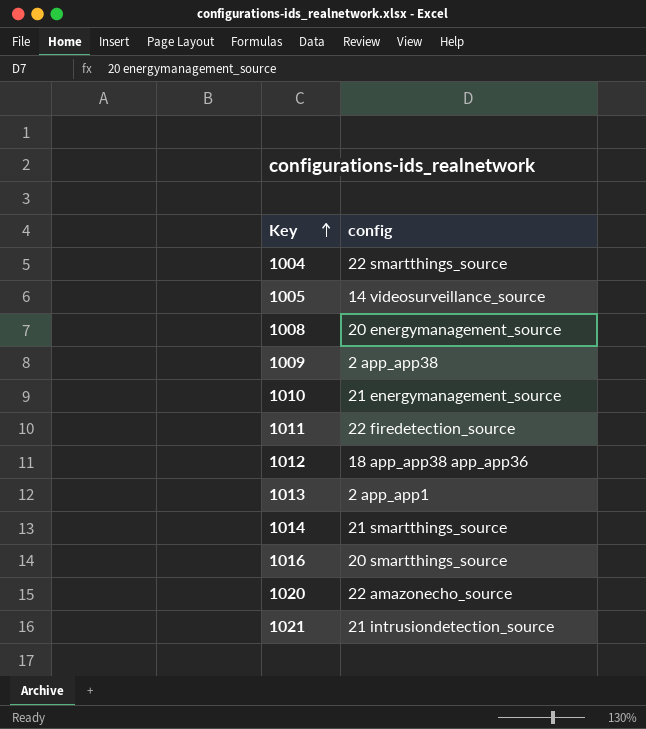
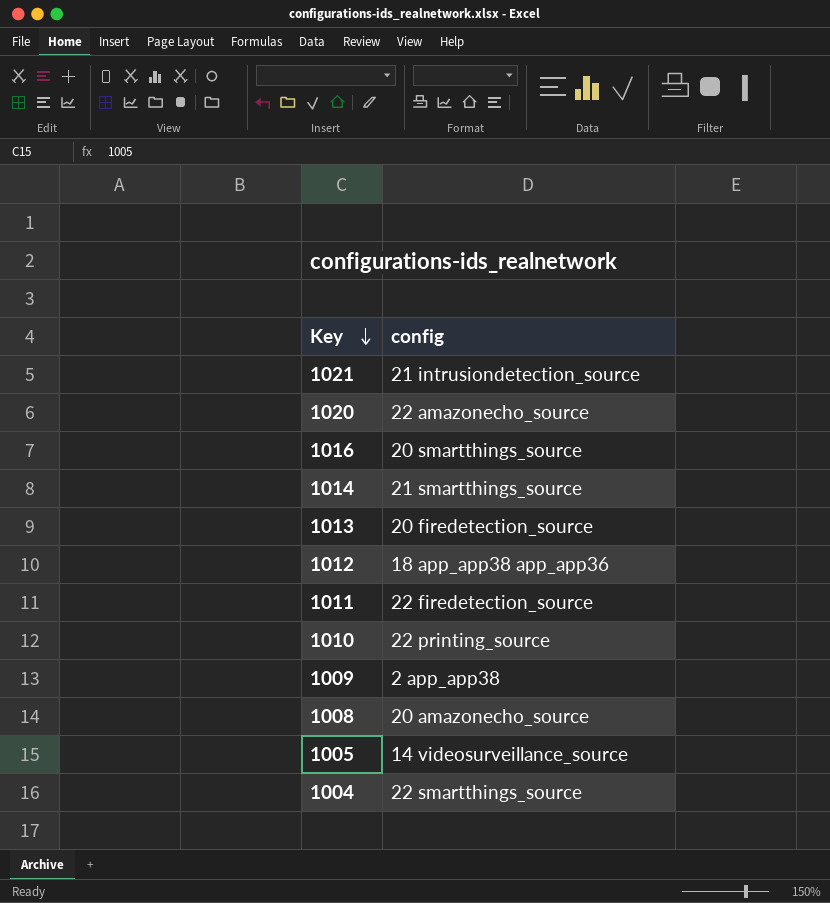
row order: Key ascending -> Key descending
1013 | config: 2 app_app1 -> 20 firedetection_source
1010 | config: 21 energymanagement_source -> 22 printing_source
1008 | config: 20 energymanagement_source -> 20 amazonecho_source

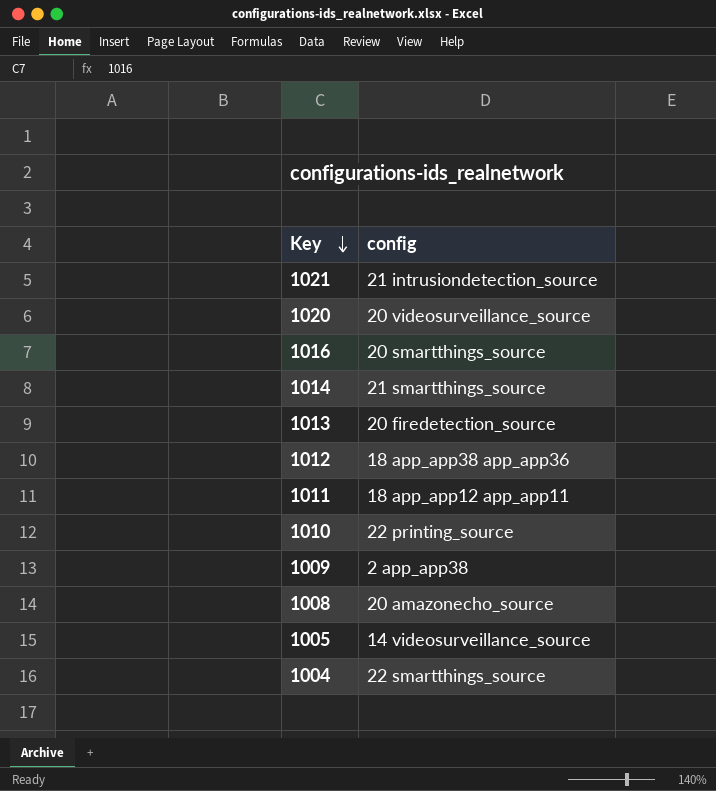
1020 | config: 22 amazonecho_source -> 20 videosurveillance_source
1011 | config: 22 firedetection_source -> 18 app_app12 app_app11

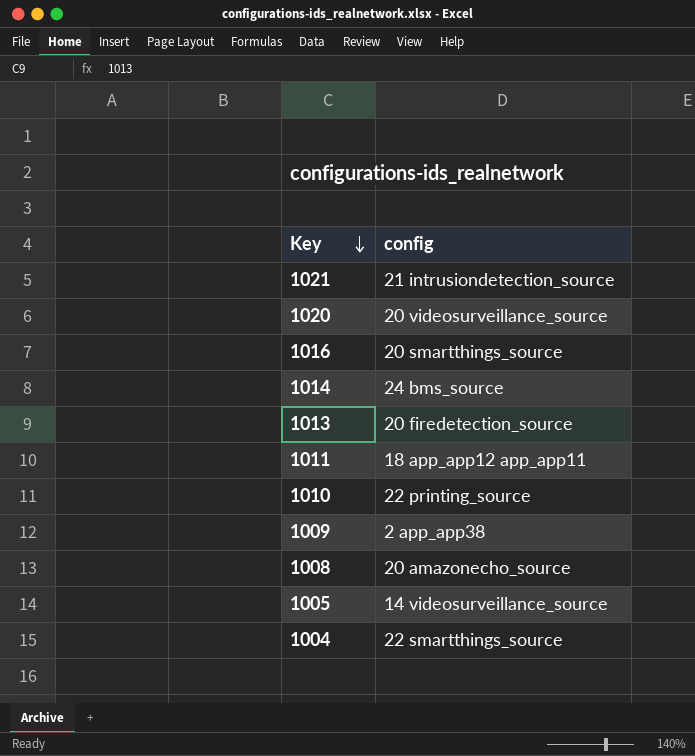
row 1012: 18 app_app38 app_app36 -> none
1014 | config: 21 smartthings_source -> 24 bms_source

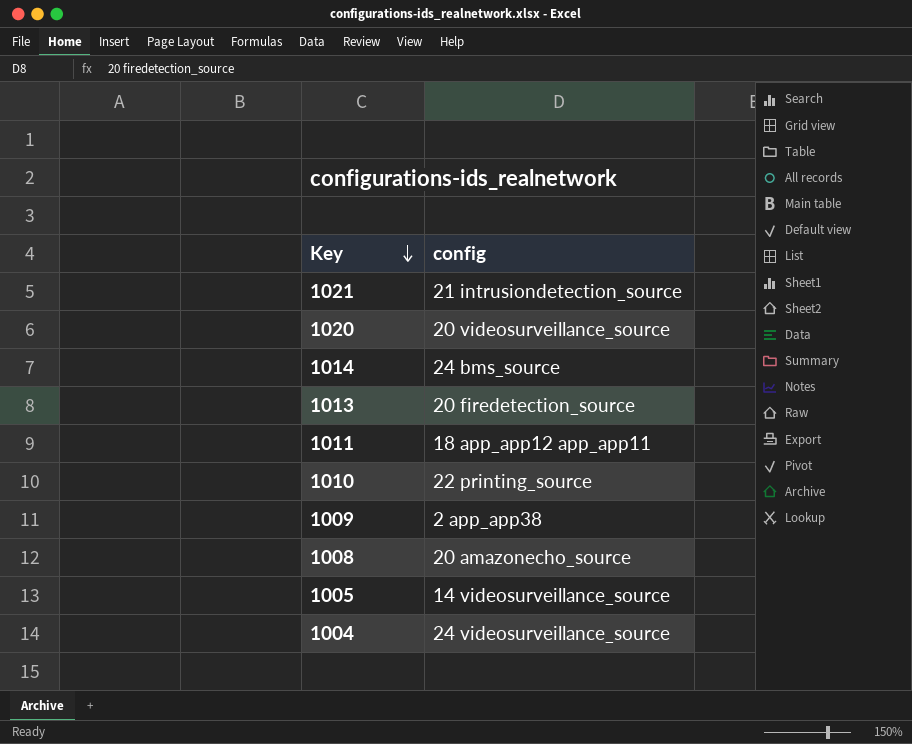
row 1016: 20 smartthings_source -> none
1004 | config: 22 smartthings_source -> 24 videosurveillance_source

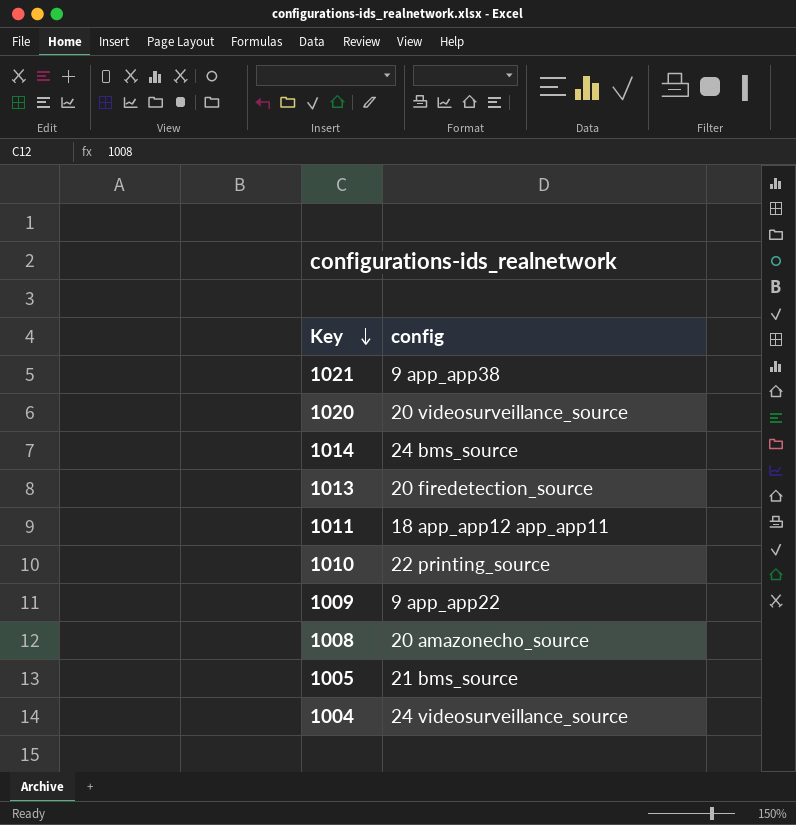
1021 | config: 21 intrusiondetection_source -> 9 app_app38
1009 | config: 2 app_app38 -> 9 app_app22
1005 | config: 14 videosurveillance_source -> 21 bms_source

